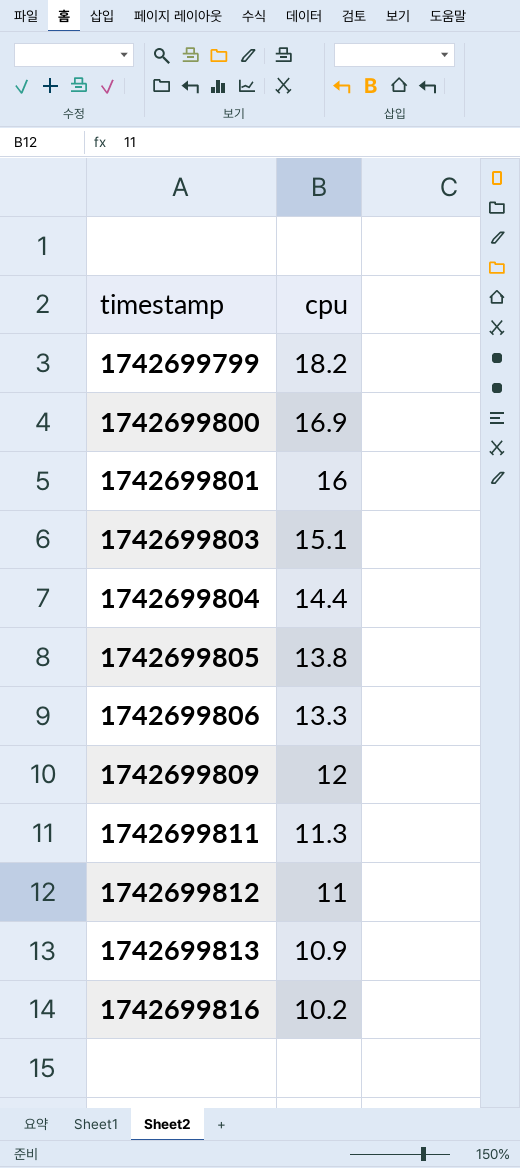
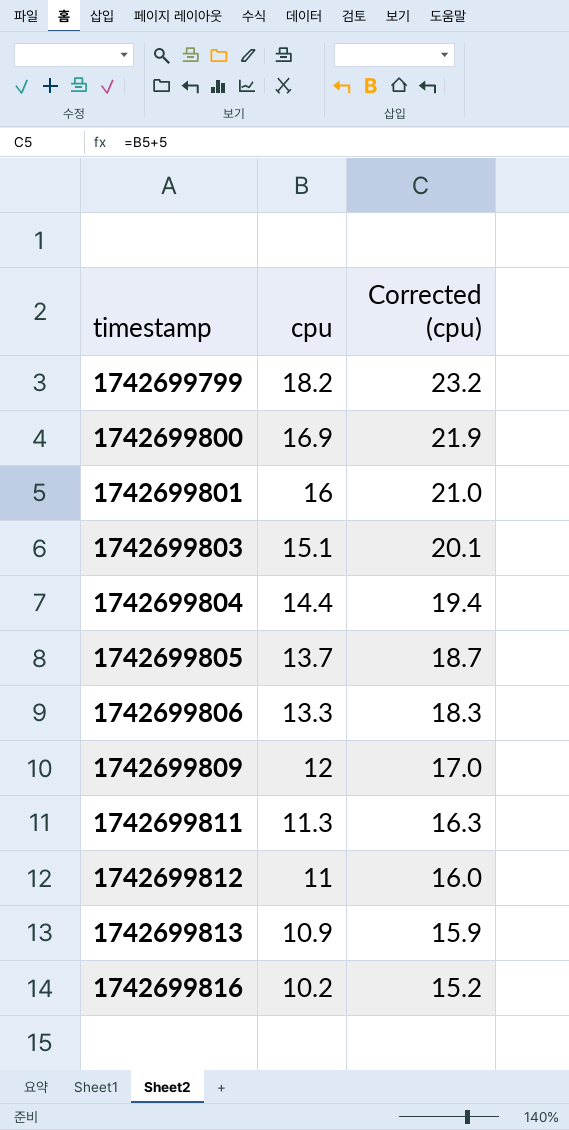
column Corrected (cpu) | formula: none -> [cpu] + 5
1742699805 | cpu: 13.8 -> 13.7

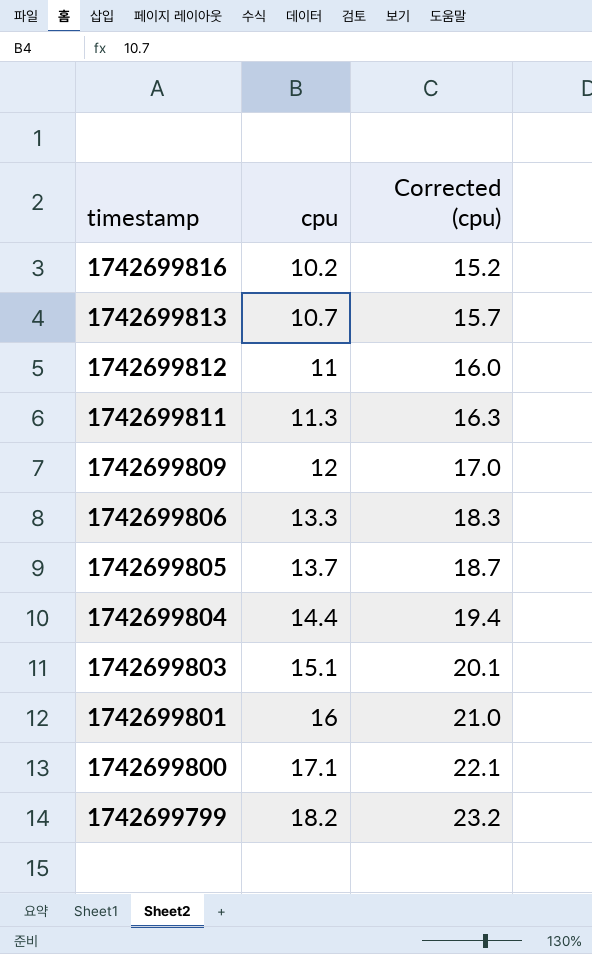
row order: timestamp ascending -> timestamp descending
1742699813 | cpu: 10.9 -> 10.7
1742699813 | Corrected (cpu): 15.9 -> 15.7
1742699800 | cpu: 16.9 -> 17.1
1742699800 | Corrected (cpu): 21.9 -> 22.1

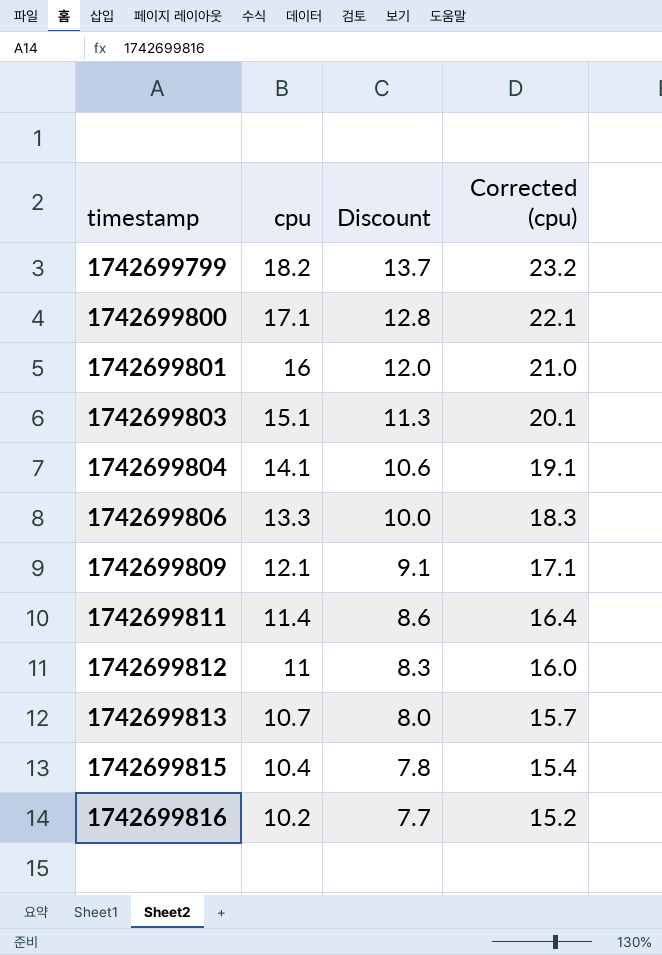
row order: timestamp descending -> timestamp ascending
column Discount | formula: none -> [cpu] * 0.75
row 1742699805: 13.7 | 18.7 -> none
1742699804 | cpu: 14.4 -> 14.1
1742699804 | Corrected (cpu): 19.4 -> 19.1
1742699809 | cpu: 12 -> 12.1
1742699809 | Corrected (cpu): 17.0 -> 17.1
1742699811 | cpu: 11.3 -> 11.4
1742699811 | Corrected (cpu): 16.3 -> 16.4
row 1742699815: none -> 10.4 | 7.8 | 15.4

